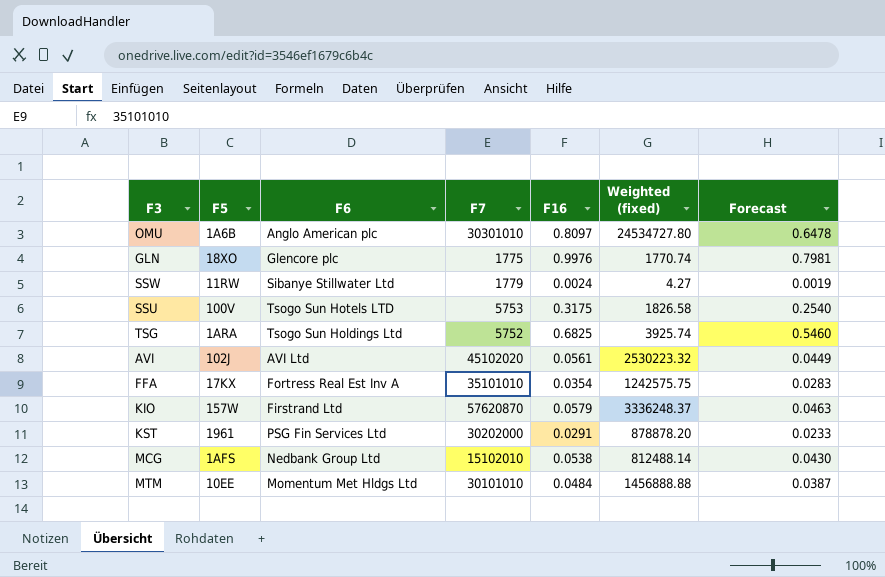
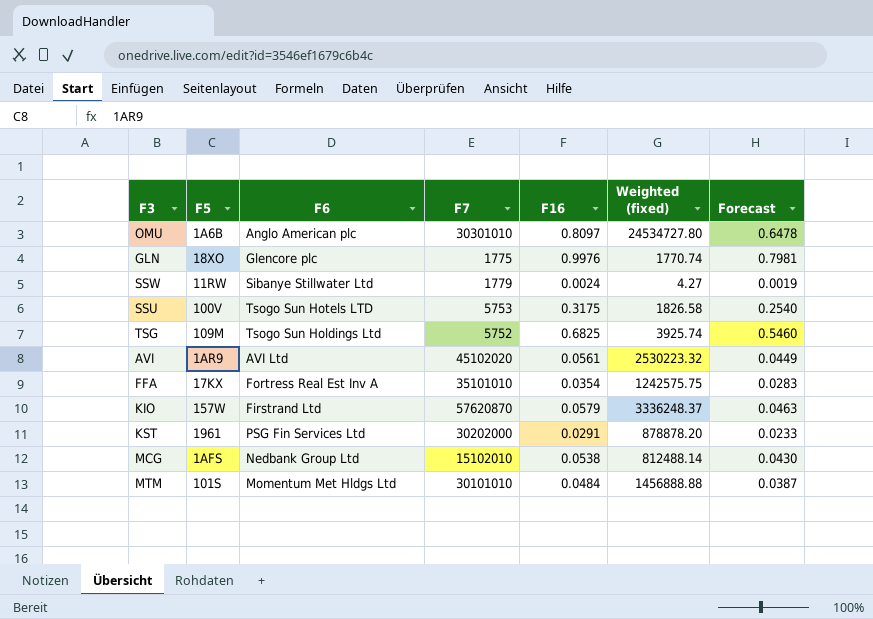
TSG | F5: 1ARA -> 109M
AVI | F5: 102J -> 1AR9
MTM | F5: 10EE -> 101S

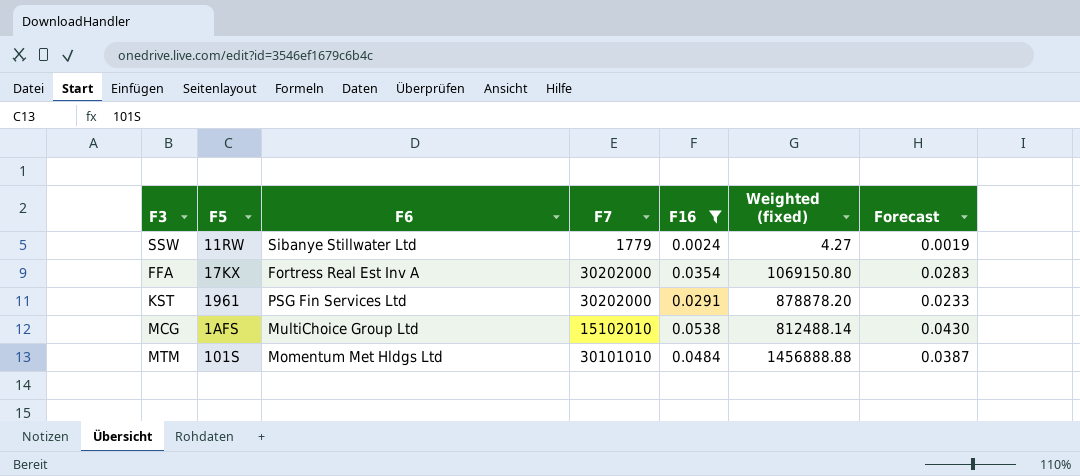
filter: none -> F16 <= 0.0538
FFA | F7: 35101010 -> 30202000
FFA | Weighted (fixed): 1242575.75 -> 1069150.80
MCG | F6: Nedbank Group Ltd -> MultiChoice Group Ltd

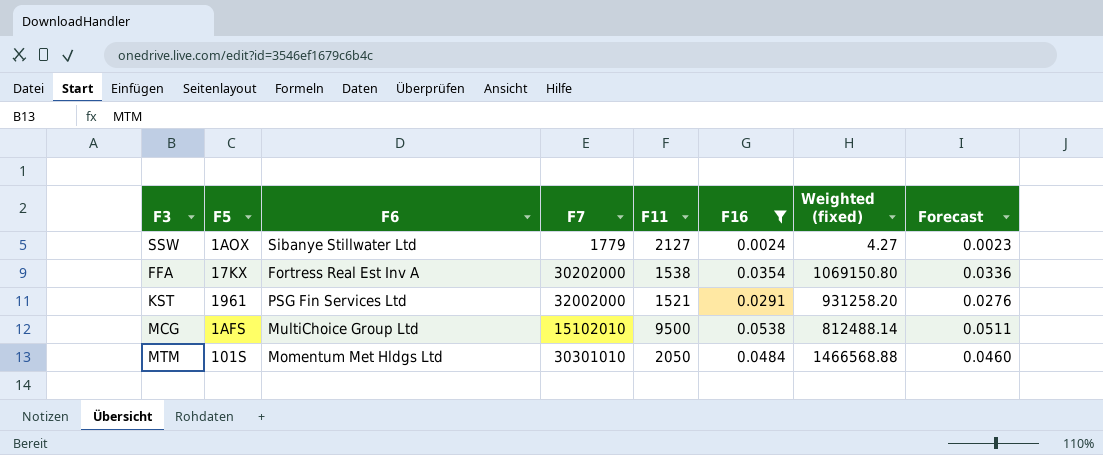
column F11 | position: none -> 5
column Forecast | formula: [F16] * 0.8 -> [F16] * 0.95
SSW | F5: 11RW -> 1AOX
KST | F7: 30202000 -> 32002000
KST | Weighted (fixed): 878878.20 -> 931258.20
MTM | F7: 30101010 -> 30301010
MTM | Weighted (fixed): 1456888.88 -> 1466568.88

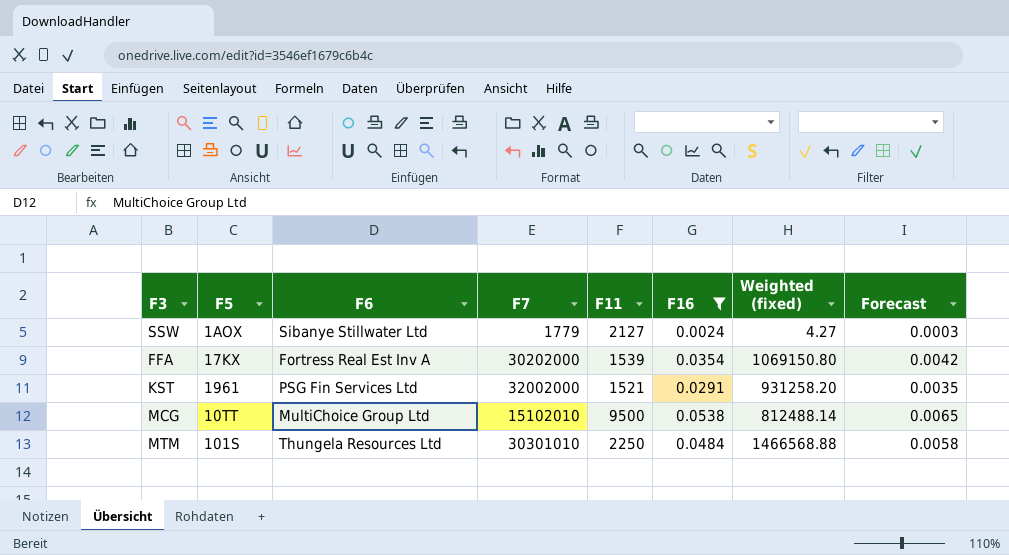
column Forecast | formula: [F16] * 0.95 -> [F16] * 0.12
FFA | F11: 1538 -> 1539
MCG | F5: 1AFS -> 10TT
MTM | F6: Momentum Met Hldgs Ltd -> Thungela Resources Ltd
MTM | F11: 2050 -> 2250

